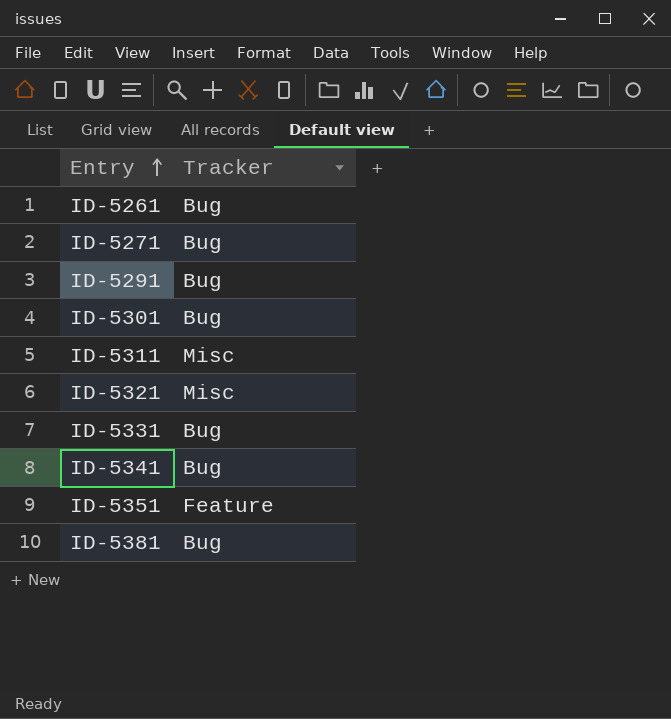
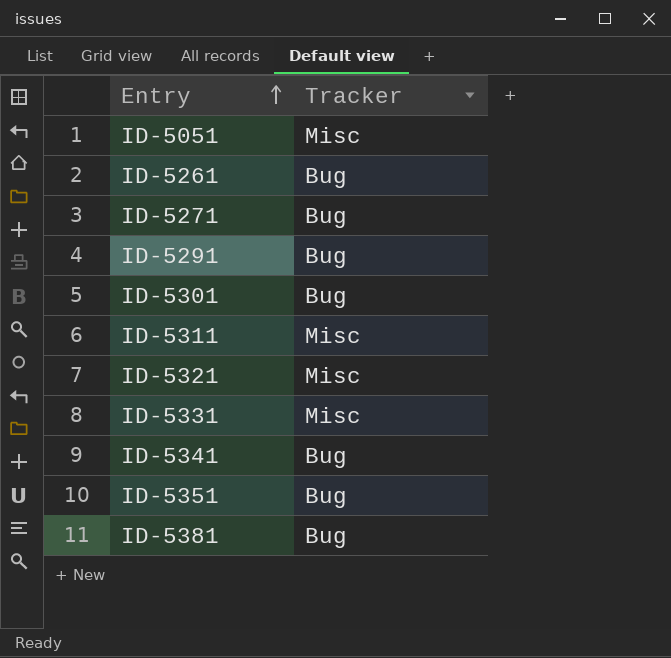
row ID-5051: none -> Misc
ID-5331 | Tracker: Bug -> Misc
ID-5351 | Tracker: Feature -> Bug

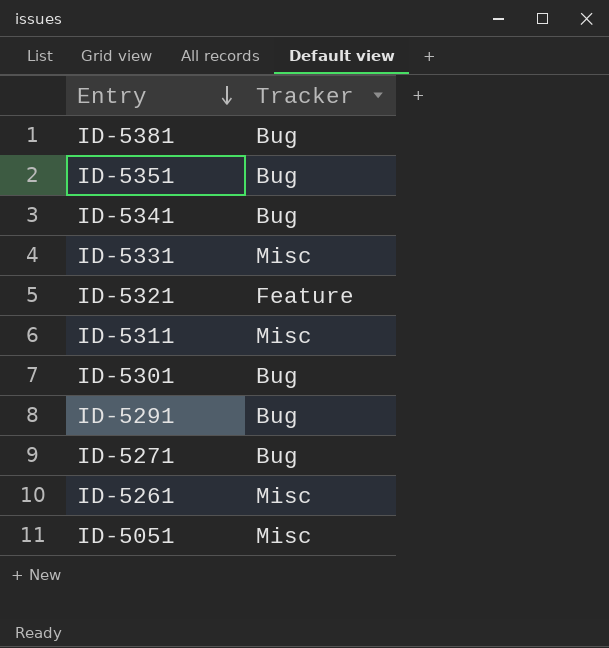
row order: Entry ascending -> Entry descending
ID-5321 | Tracker: Misc -> Feature
ID-5261 | Tracker: Bug -> Misc

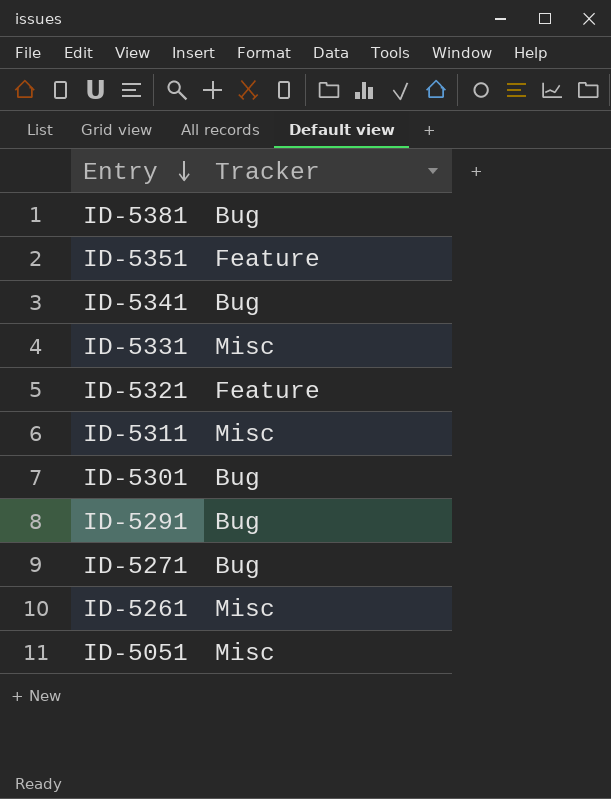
ID-5351 | Tracker: Bug -> Feature

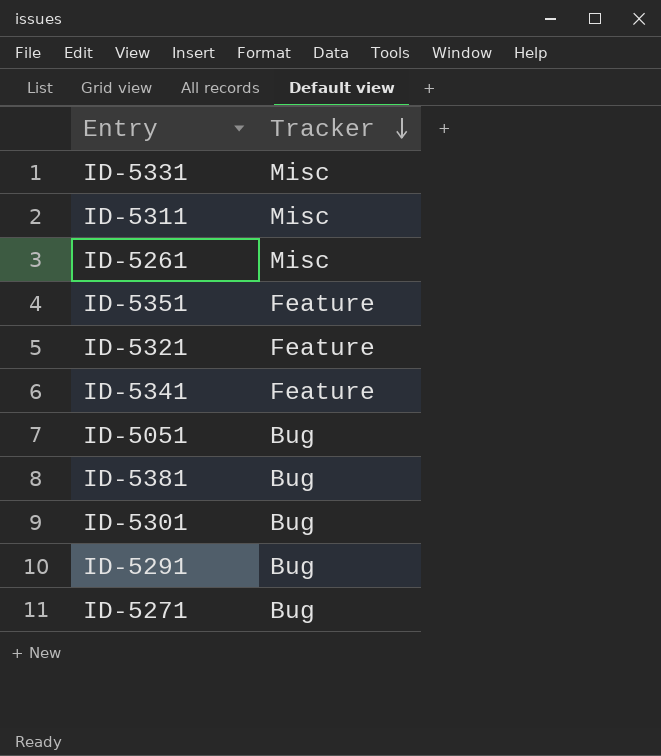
row order: Entry descending -> Tracker descending
ID-5341 | Tracker: Bug -> Feature
ID-5051 | Tracker: Misc -> Bug

